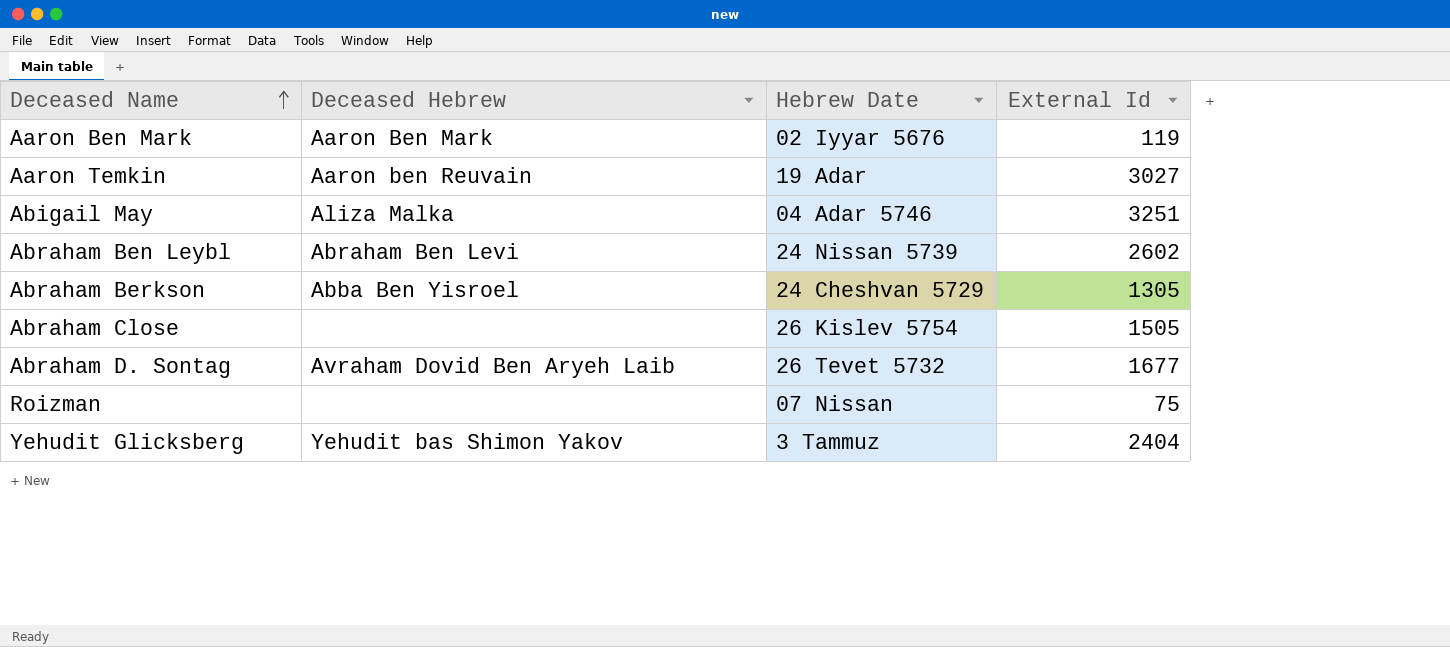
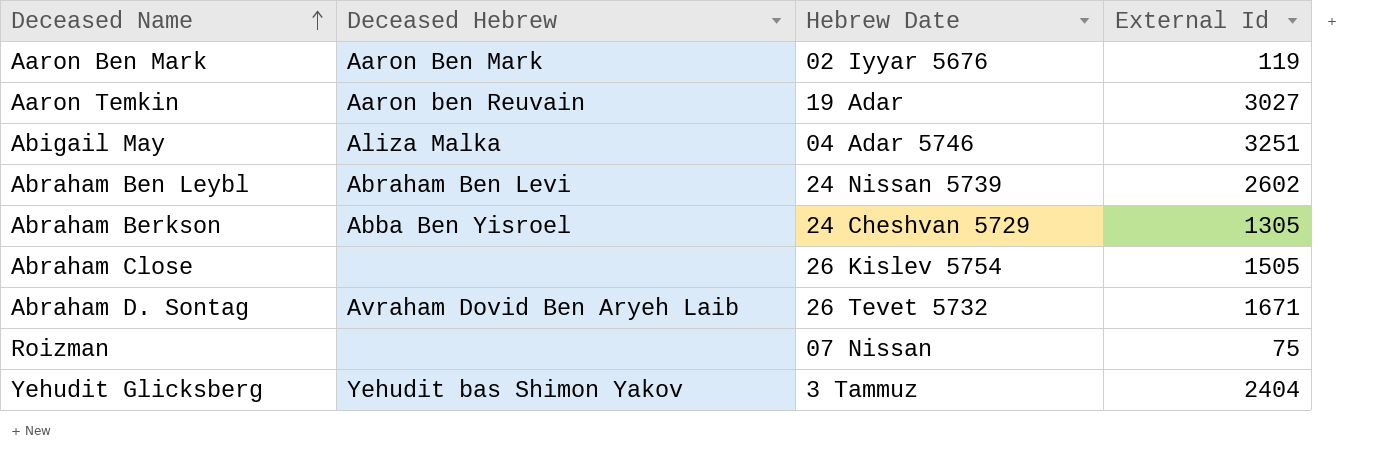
Abraham D. Sontag | External Id: 1677 -> 1671

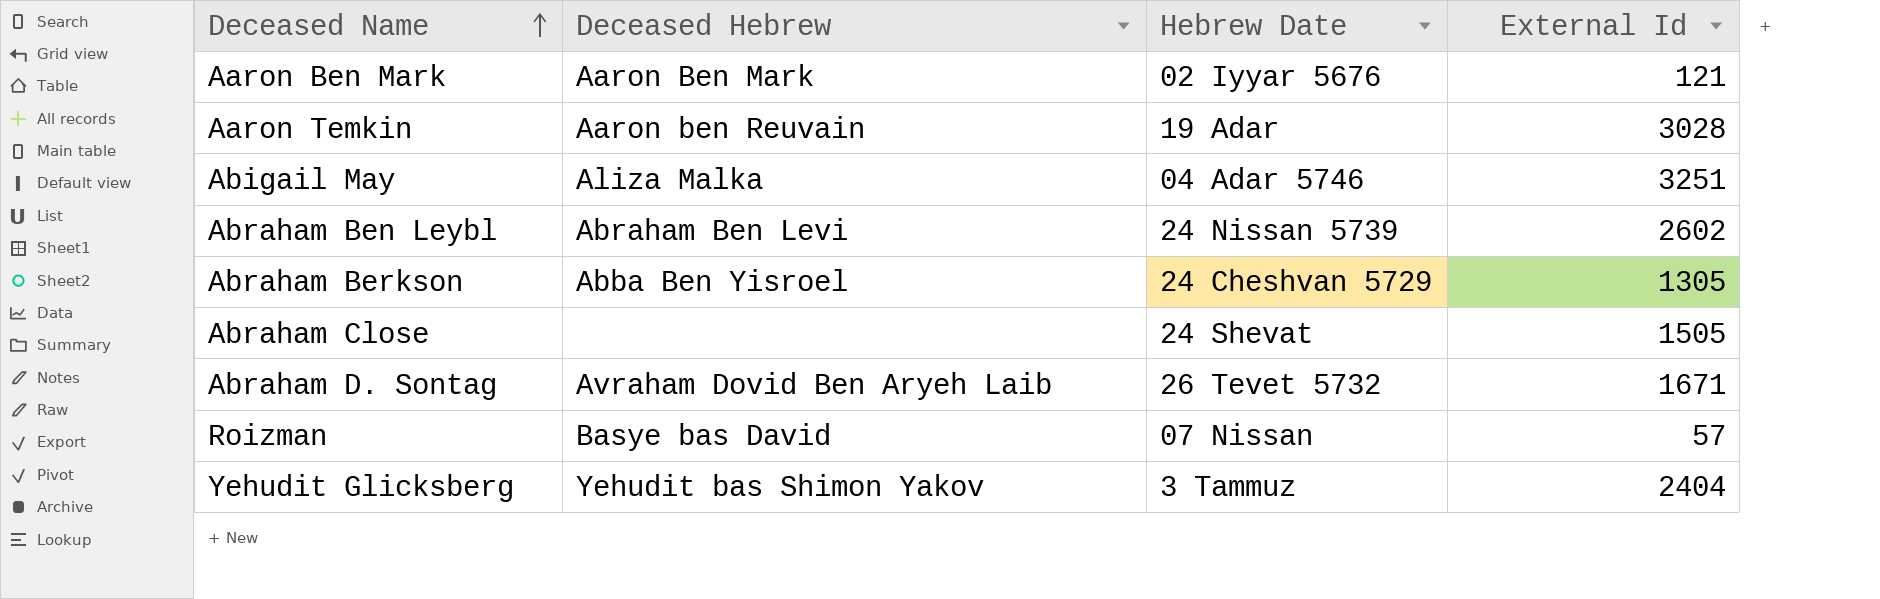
Aaron Ben Mark | External Id: 119 -> 121
Aaron Temkin | External Id: 3027 -> 3028
Abraham Close | Hebrew Date: 26 Kislev 5754 -> 24 Shevat
Roizman | Deceased Hebrew: none -> Basye bas David
Roizman | External Id: 75 -> 57

